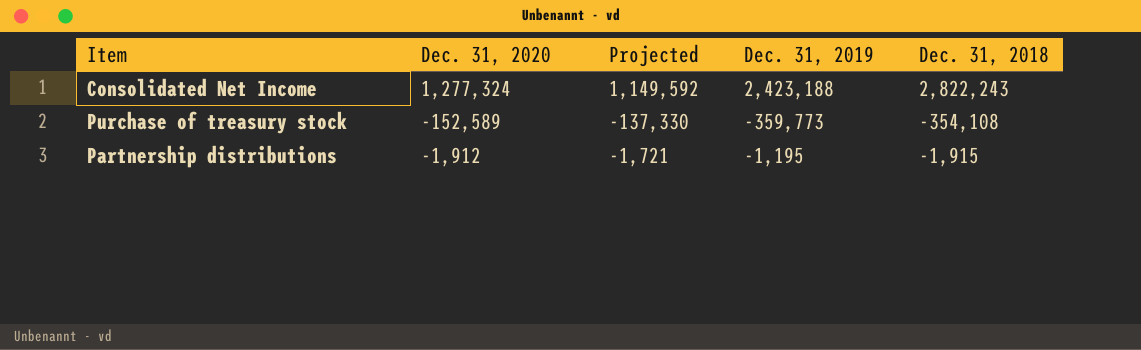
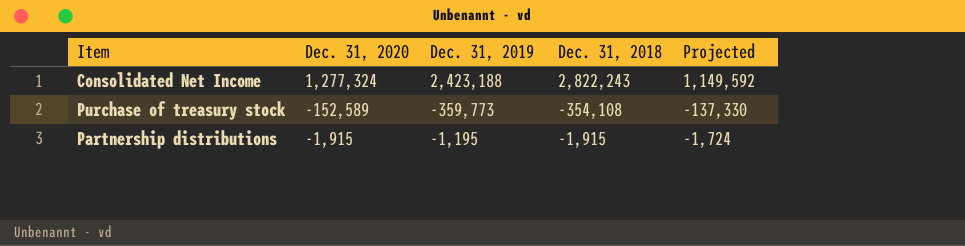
column Projected | position: 3 -> 5
Partnership distributions | Dec. 31, 2020: -1,912 -> -1,915
Partnership distributions | Projected: -1,721 -> -1,724

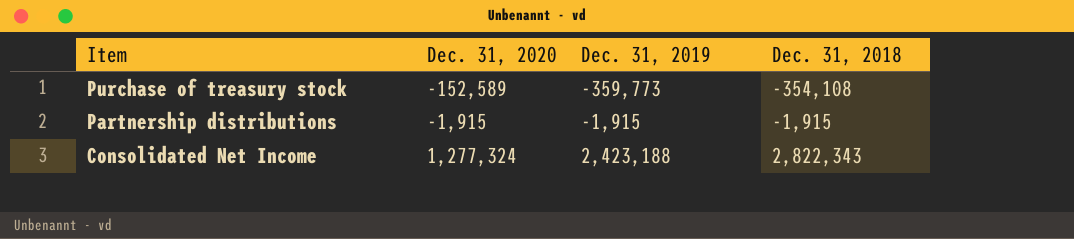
row order: none -> Item descending
column Projected | formula: [Dec. 31, 2020] * 0.9 -> none
Partnership distributions | Dec. 31, 2019: -1,195 -> -1,915
Consolidated Net Income | Dec. 31, 2018: 2,822,243 -> 2,822,343

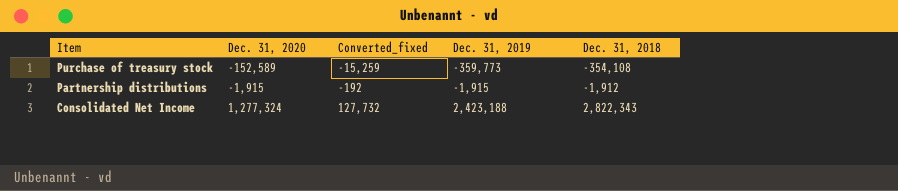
column Converted_fixed | formula: none -> [Dec. 31, 2020] * 0.1
Partnership distributions | Dec. 31, 2018: -1,915 -> -1,912

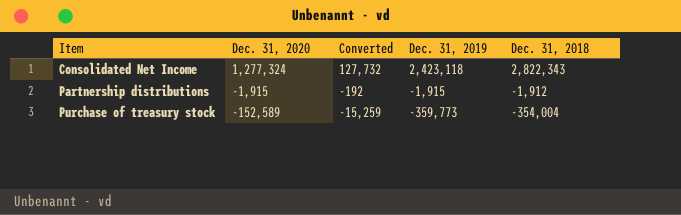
row order: Item descending -> Item ascending
column name: Converted_fixed -> Converted
Consolidated Net Income | Dec. 31, 2019: 2,423,188 -> 2,423,118
Purchase of treasury stock | Dec. 31, 2018: -354,108 -> -354,004

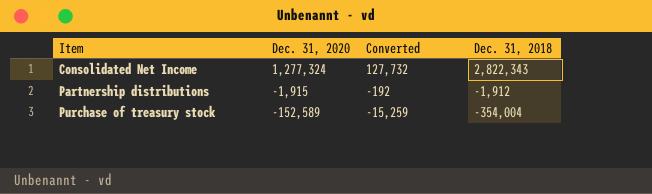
column Dec. 31, 2019 | position: 4 -> none

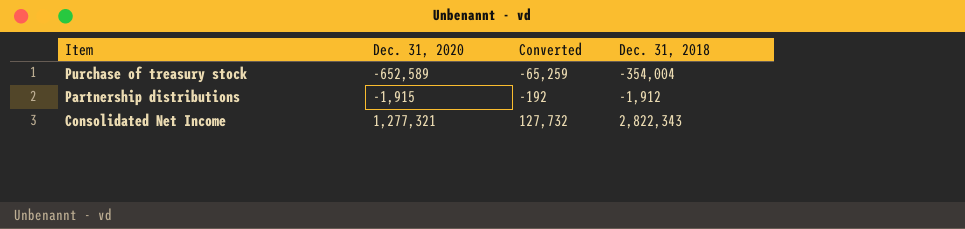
row order: Item ascending -> Item descending
Purchase of treasury stock | Dec. 31, 2020: -152,589 -> -652,589
Purchase of treasury stock | Converted: -15,259 -> -65,259
Consolidated Net Income | Dec. 31, 2020: 1,277,324 -> 1,277,321

